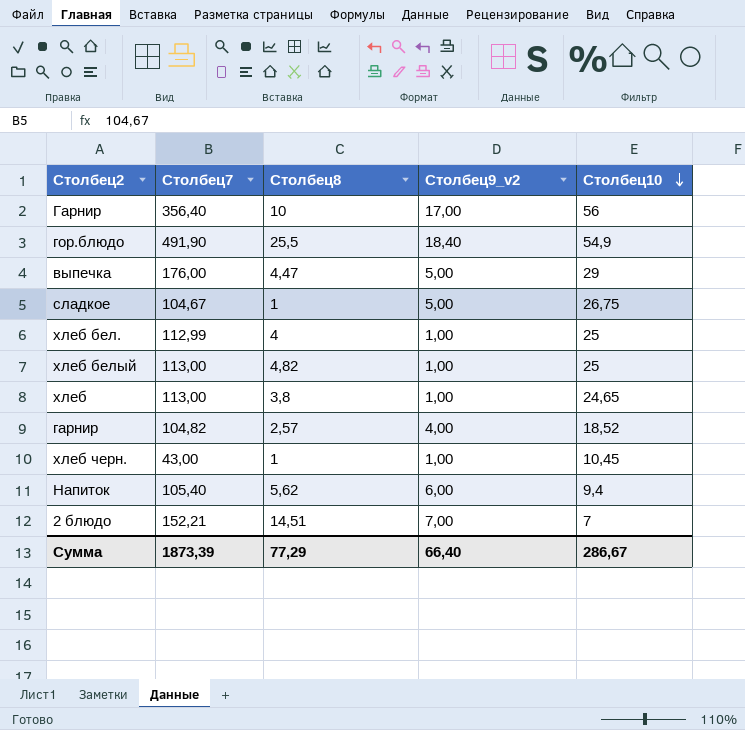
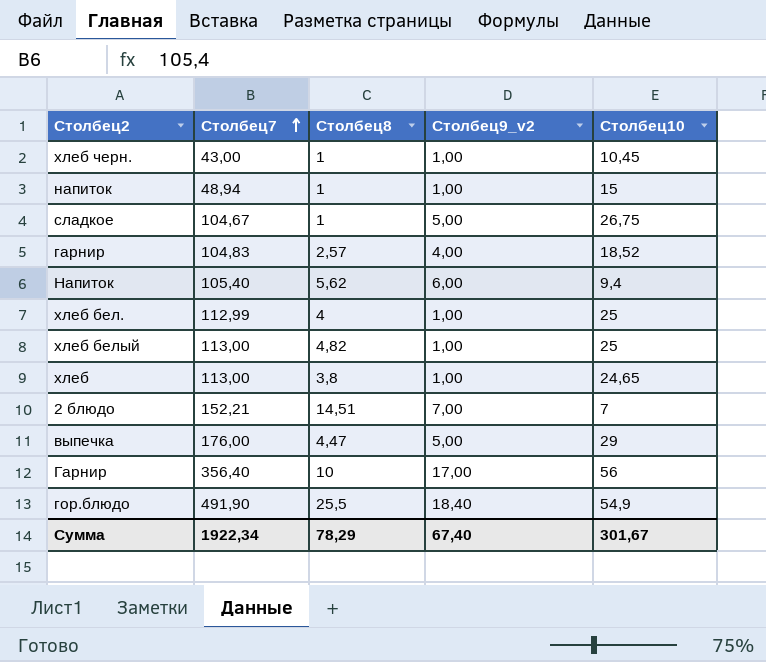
row order: Столбец10 descending -> Столбец7 ascending
row напиток: none -> 48,94 | 1 | 1,00 | 15
гарнир | Столбец7: 104,82 -> 104,83
Сумма | Столбец7: 1873,39 -> 1922,34
Сумма | Столбец8: 77,29 -> 78,29
Сумма | Столбец9_v2: 66,40 -> 67,40
Сумма | Столбец10: 286,67 -> 301,67

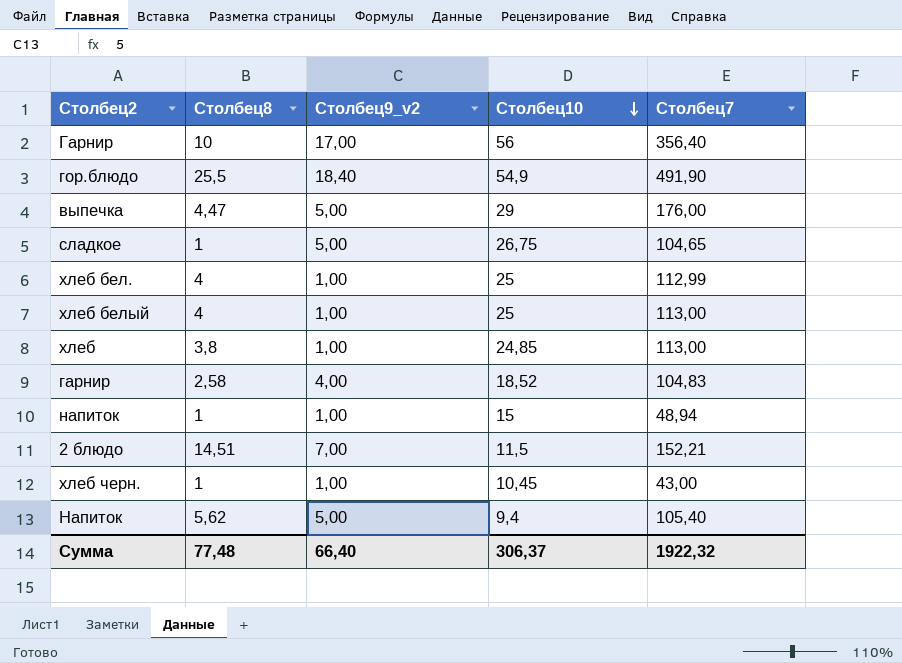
row order: Столбец7 ascending -> Столбец10 descending
column Столбец7 | position: 2 -> 5
сладкое | Столбец7: 104,67 -> 104,65
хлеб белый | Столбец8: 4,82 -> 4
хлеб | Столбец10: 24,65 -> 24,85
гарнир | Столбец8: 2,57 -> 2,58
2 блюдо | Столбец10: 7 -> 11,5
Напиток | Столбец9_v2: 6,00 -> 5,00
Сумма | Столбец8: 78,29 -> 77,48
Сумма | Столбец9_v2: 67,40 -> 66,40
Сумма | Столбец10: 301,67 -> 306,37
Сумма | Столбец7: 1922,34 -> 1922,32

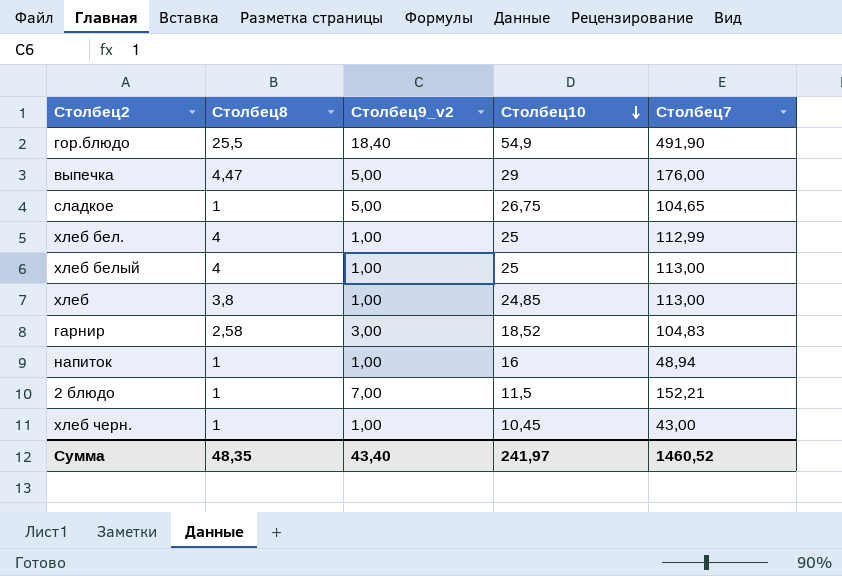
row Гарнир: 10 | 17,00 | 56 | 356,40 -> none
row Напиток: 5,62 | 5,00 | 9,4 | 105,40 -> none
гарнир | Столбец9_v2: 4,00 -> 3,00
напиток | Столбец10: 15 -> 16
2 блюдо | Столбец8: 14,51 -> 1
Сумма | Столбец8: 77,48 -> 48,35
Сумма | Столбец9_v2: 66,40 -> 43,40
Сумма | Столбец10: 306,37 -> 241,97
Сумма | Столбец7: 1922,32 -> 1460,52

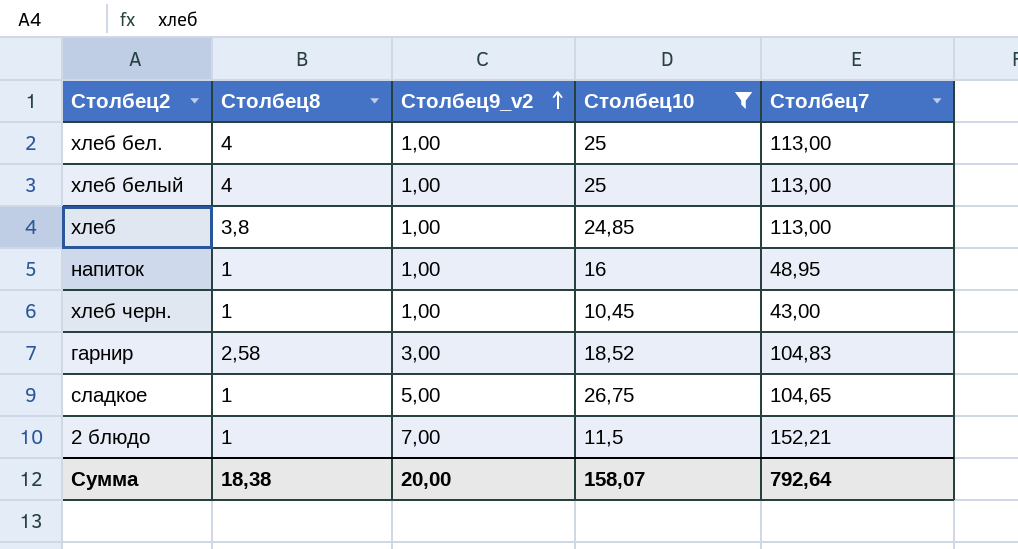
filter: none -> Столбец10 <= 26,75
row order: Столбец10 descending -> Столбец9_v2 ascending
хлеб бел. | Столбец7: 112,99 -> 113,00
напиток | Столбец7: 48,94 -> 48,95
Сумма | Столбец8: 48,35 -> 18,38
Сумма | Столбец9_v2: 43,40 -> 20,00
Сумма | Столбец10: 241,97 -> 158,07
Сумма | Столбец7: 1460,52 -> 792,64

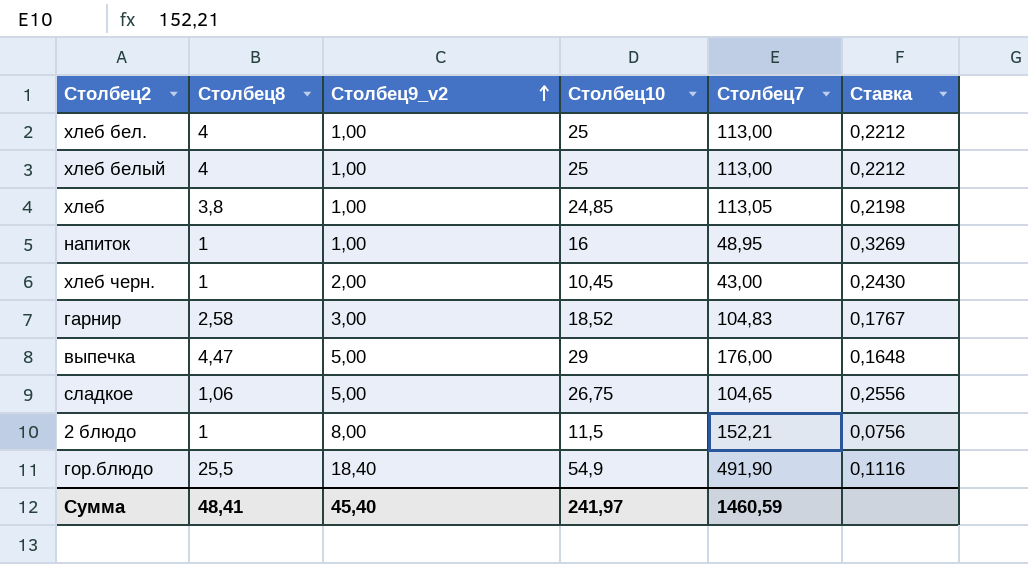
filter: Столбец10 <= 26,75 -> none
column Ставка | formula: none -> [Столбец10] / [Столбец7]
хлеб | Столбец7: 113,00 -> 113,05
хлеб черн. | Столбец9_v2: 1,00 -> 2,00
сладкое | Столбец8: 1 -> 1,06
2 блюдо | Столбец9_v2: 7,00 -> 8,00
Сумма | Столбец8: 18,38 -> 48,41
Сумма | Столбец9_v2: 20,00 -> 45,40
Сумма | Столбец10: 158,07 -> 241,97
Сумма | Столбец7: 792,64 -> 1460,59

